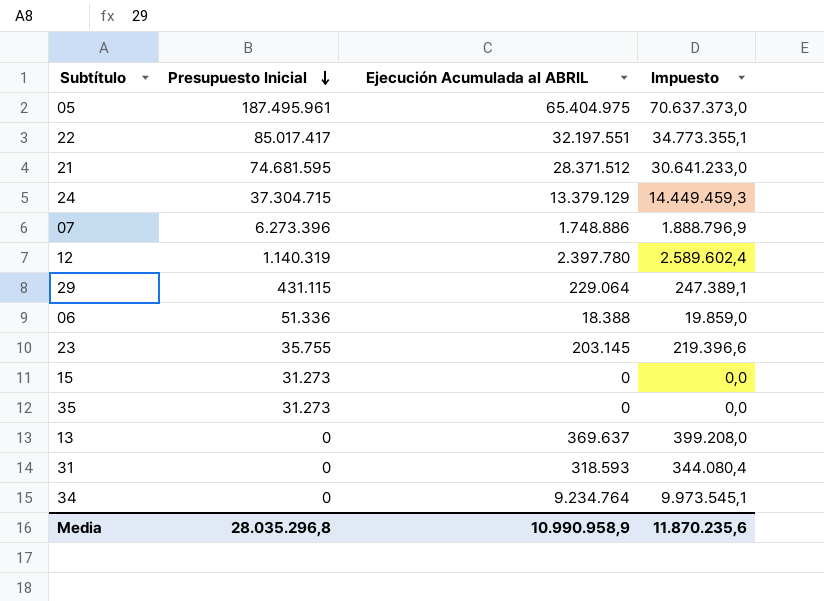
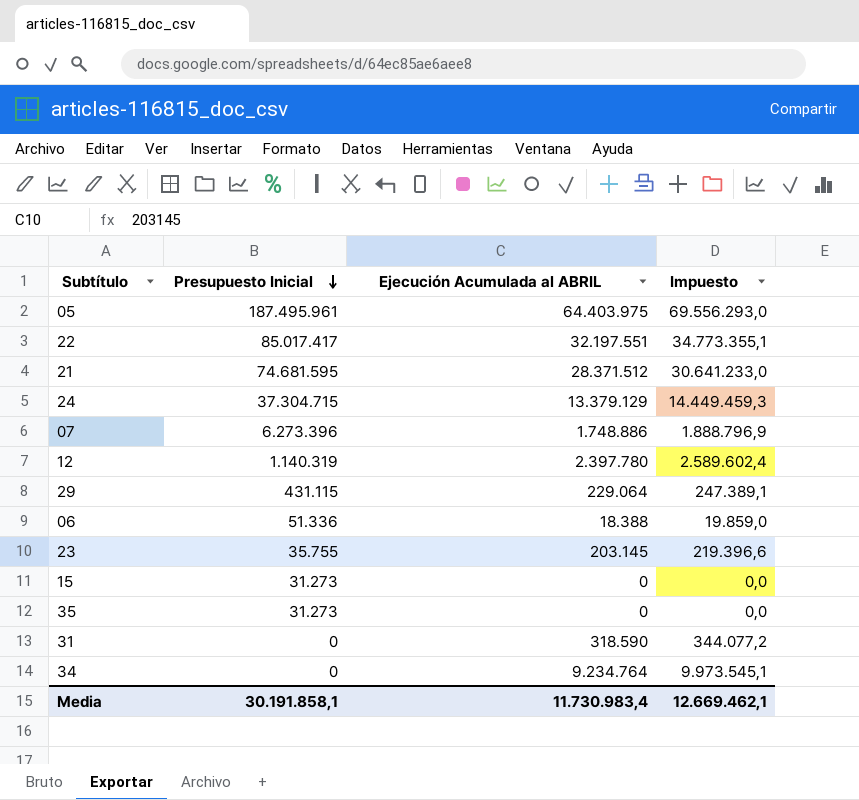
row 13: 0 | 369.637 | 399.208,0 -> none
05 | Ejecución Acumulada al ABRIL: 65.404.975 -> 64.403.975
05 | Impuesto: 70.637.373,0 -> 69.556.293,0
31 | Ejecución Acumulada al ABRIL: 318.593 -> 318.590
31 | Impuesto: 344.080,4 -> 344.077,2
Media | Presupuesto Inicial: 28.035.296,8 -> 30.191.858,1
Media | Ejecución Acumulada al ABRIL: 10.990.958,9 -> 11.730.983,4
Media | Impuesto: 11.870.235,6 -> 12.669.462,1

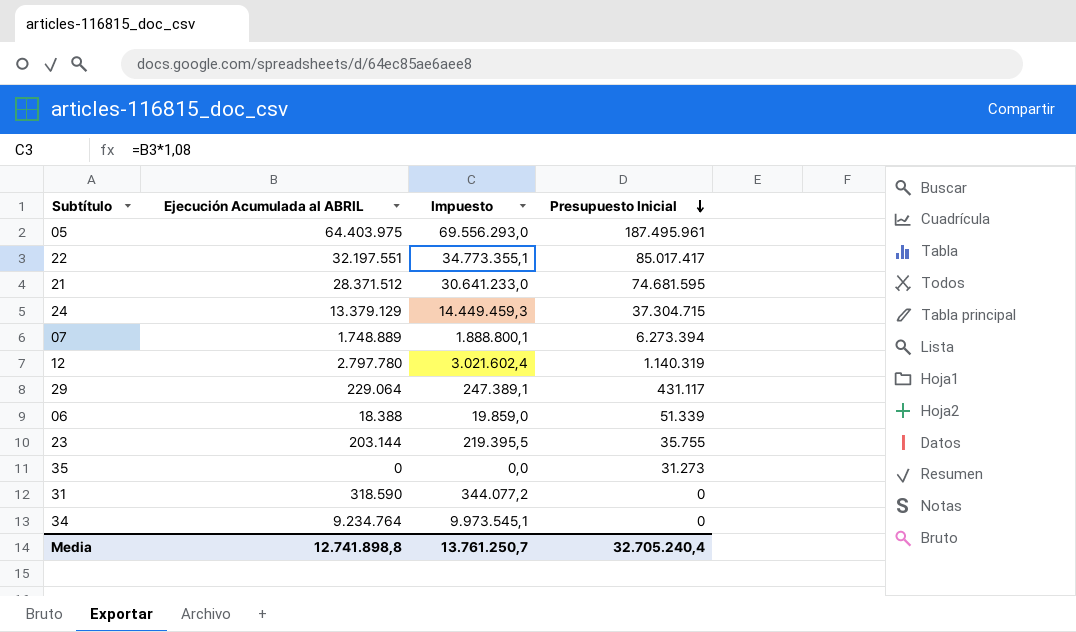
column Presupuesto Inicial | position: 2 -> 4
row 15: 31.273 | 0 | 0,0 -> none
07 | Ejecución Acumulada al ABRIL: 1.748.886 -> 1.748.889
07 | Impuesto: 1.888.796,9 -> 1.888.800,1
07 | Presupuesto Inicial: 6.273.396 -> 6.273.394
12 | Ejecución Acumulada al ABRIL: 2.397.780 -> 2.797.780
12 | Impuesto: 2.589.602,4 -> 3.021.602,4
29 | Presupuesto Inicial: 431.115 -> 431.117
06 | Presupuesto Inicial: 51.336 -> 51.339
23 | Ejecución Acumulada al ABRIL: 203.145 -> 203.144
23 | Impuesto: 219.396,6 -> 219.395,5
Media | Ejecución Acumulada al ABRIL: 11.730.983,4 -> 12.741.898,8
Media | Impuesto: 12.669.462,1 -> 13.761.250,7
Media | Presupuesto Inicial: 30.191.858,1 -> 32.705.240,4

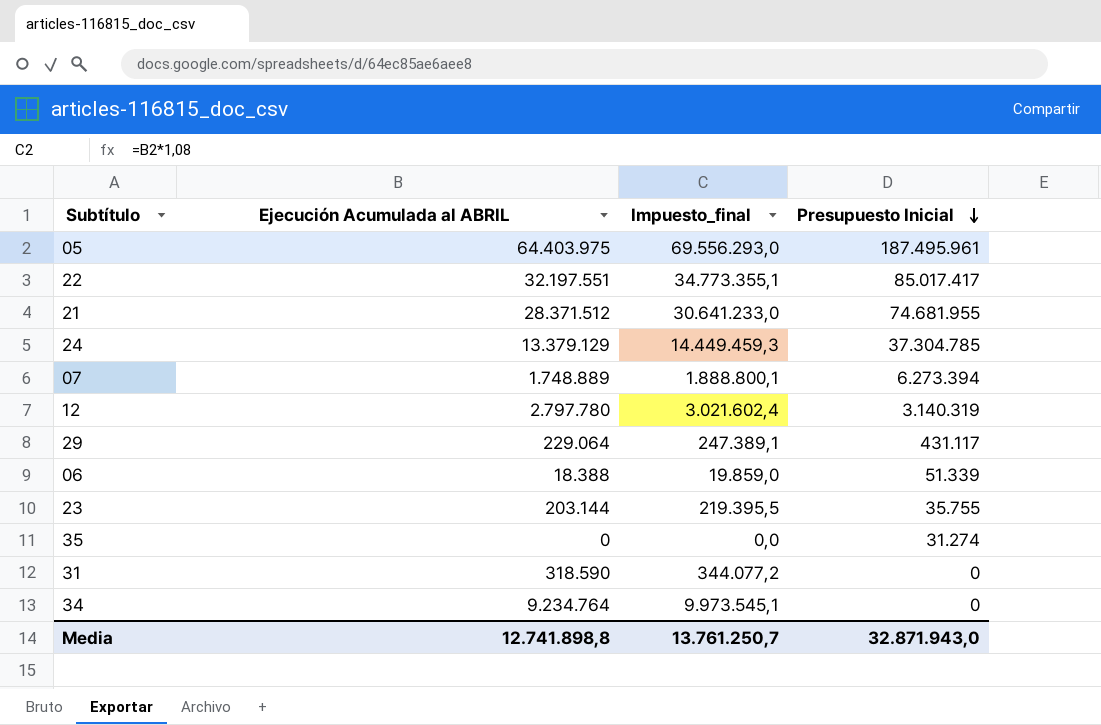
column name: Impuesto -> Impuesto_final
21 | Presupuesto Inicial: 74.681.595 -> 74.681.955
24 | Presupuesto Inicial: 37.304.715 -> 37.304.785
12 | Presupuesto Inicial: 1.140.319 -> 3.140.319
35 | Presupuesto Inicial: 31.273 -> 31.274
Media | Presupuesto Inicial: 32.705.240,4 -> 32.871.943,0

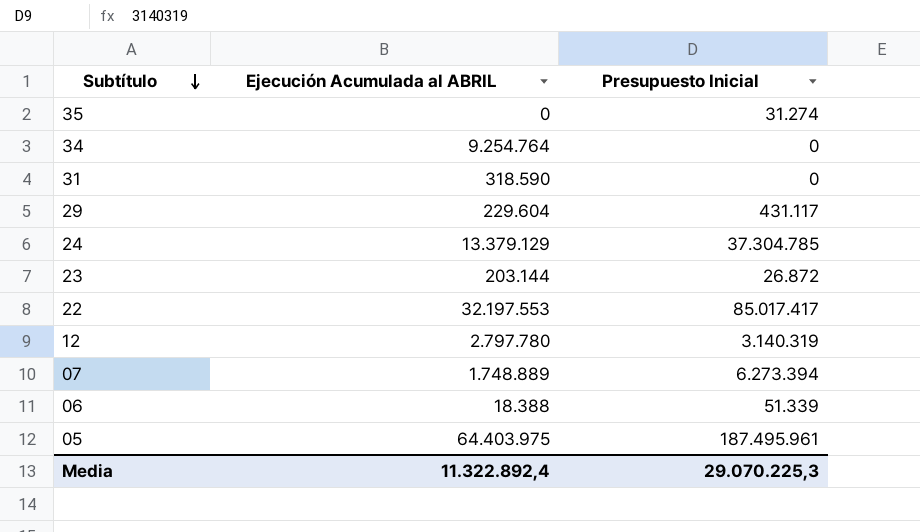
row order: Presupuesto Inicial descending -> Subtítulo descending
column Impuesto_final | formula: [Ejecución Acumulada al ABRIL] * 1,08 -> none
row 21: 28.371.512 | 30.641.233,0 | 74.681.955 -> none
34 | Ejecución Acumulada al ABRIL: 9.234.764 -> 9.254.764
29 | Ejecución Acumulada al ABRIL: 229.064 -> 229.604
23 | Presupuesto Inicial: 35.755 -> 26.872
22 | Ejecución Acumulada al ABRIL: 32.197.551 -> 32.197.553
Media | Ejecución Acumulada al ABRIL: 12.741.898,8 -> 11.322.892,4
Media | Presupuesto Inicial: 32.871.943,0 -> 29.070.225,3

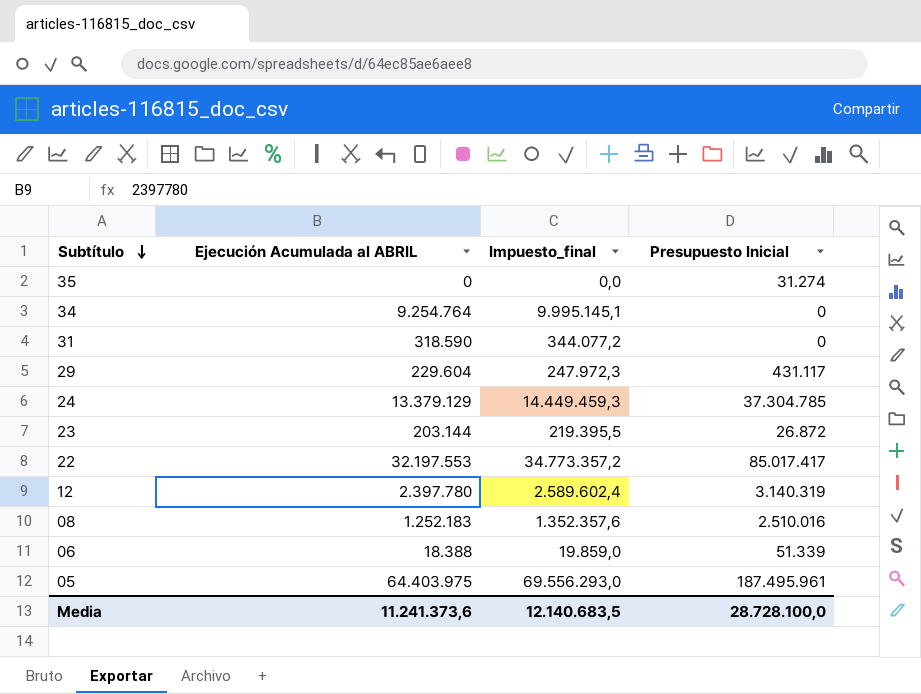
column Impuesto_final | formula: none -> [Ejecución Acumulada al ABRIL] * 1,08
row 07: 1.748.889 | 6.273.394 -> none
12 | Ejecución Acumulada al ABRIL: 2.797.780 -> 2.397.780
row 08: none -> 1.252.183 | 1.352.357,6 | 2.510.016
Media | Ejecución Acumulada al ABRIL: 11.322.892,4 -> 11.241.373,6
Media | Presupuesto Inicial: 29.070.225,3 -> 28.728.100,0

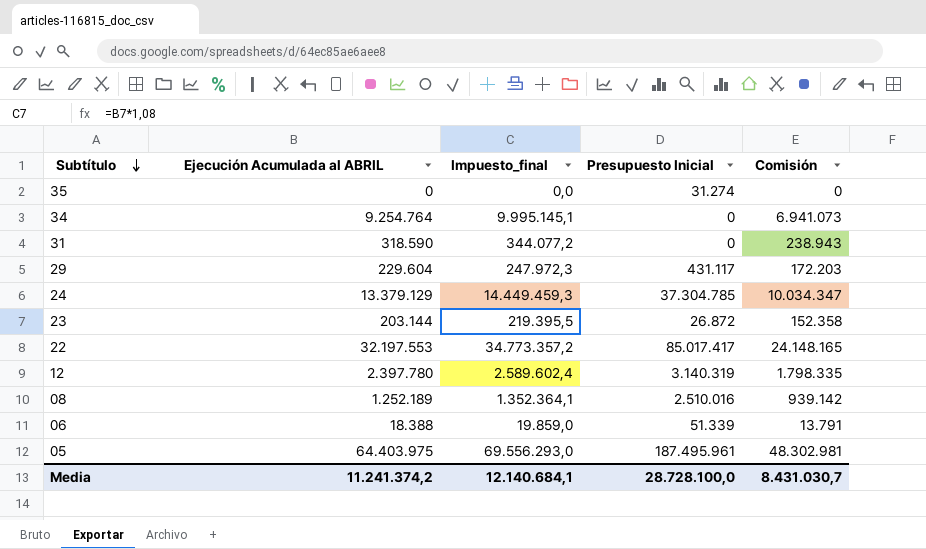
column Comisión | formula: none -> [Ejecución Acumulada al ABRIL] * 0,75
08 | Ejecución Acumulada al ABRIL: 1.252.183 -> 1.252.189
08 | Impuesto_final: 1.352.357,6 -> 1.352.364,1
Media | Ejecución Acumulada al ABRIL: 11.241.373,6 -> 11.241.374,2
Media | Impuesto_final: 12.140.683,5 -> 12.140.684,1

